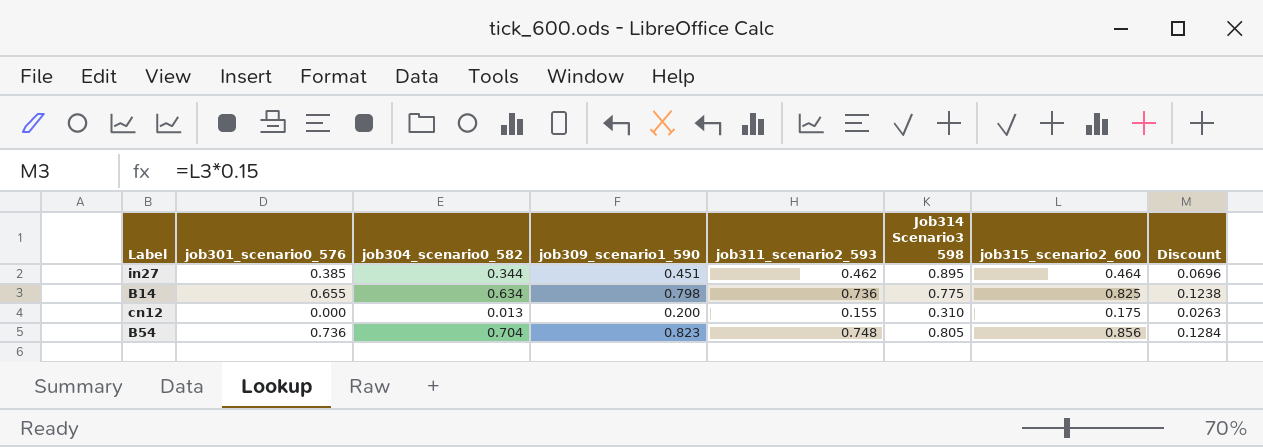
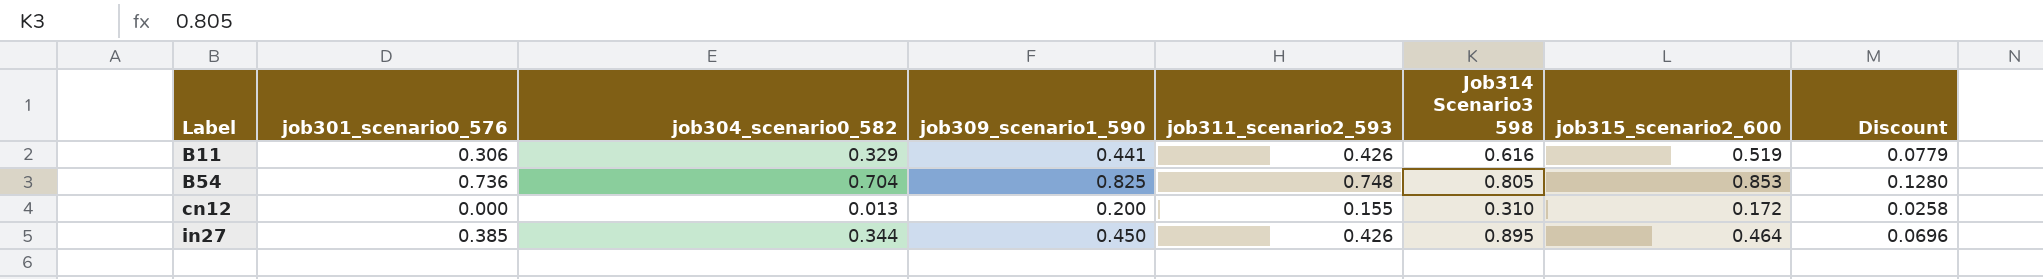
row order: none -> Label ascending
row B14: 0.655 | 0.634 | 0.798 | 0.736 | 0.775 | 0.825 | 0.1238 -> none
row B11: none -> 0.306 | 0.329 | 0.441 | 0.426 | 0.616 | 0.519 | 0.0779
B54 | job309_scenario1_590: 0.823 -> 0.825
B54 | job315_scenario2_600: 0.856 -> 0.853
B54 | Discount: 0.1284 -> 0.1280
cn12 | job315_scenario2_600: 0.175 -> 0.172
cn12 | Discount: 0.0263 -> 0.0258
in27 | job309_scenario1_590: 0.451 -> 0.450
in27 | job311_scenario2_593: 0.462 -> 0.426

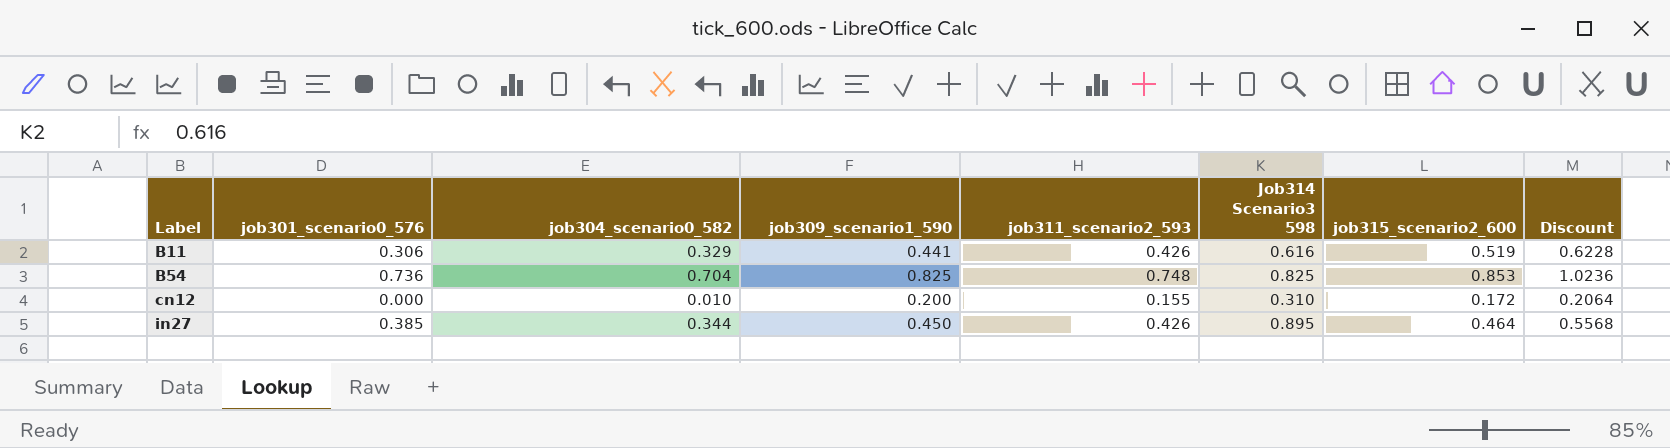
column Discount | formula: [job315_scenario2_600] * 0.15 -> [job315_scenario2_600] * 1.2
B54 | Job314 Scenario3 598: 0.805 -> 0.825
cn12 | job304_scenario0_582: 0.013 -> 0.010

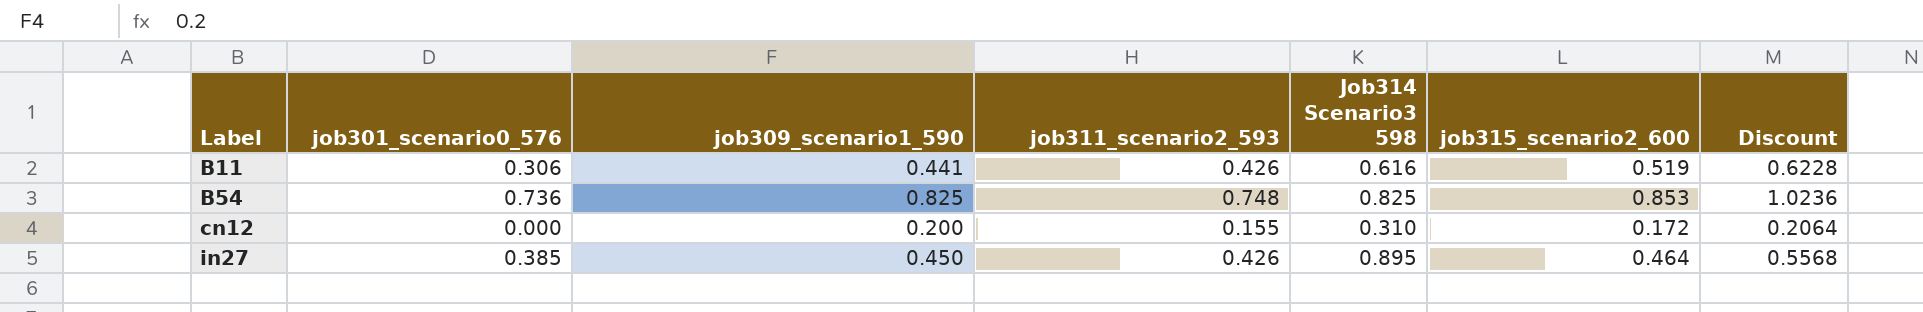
column job304_scenario0_582 | position: 3 -> none

